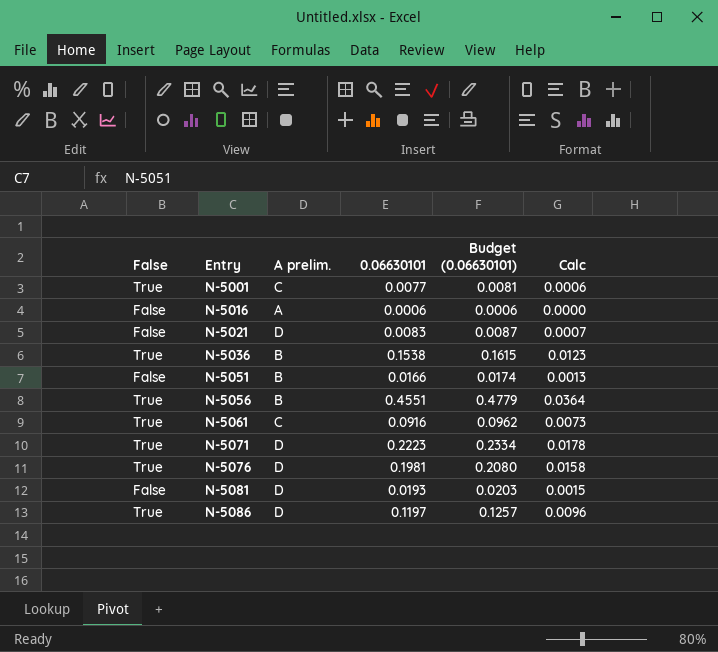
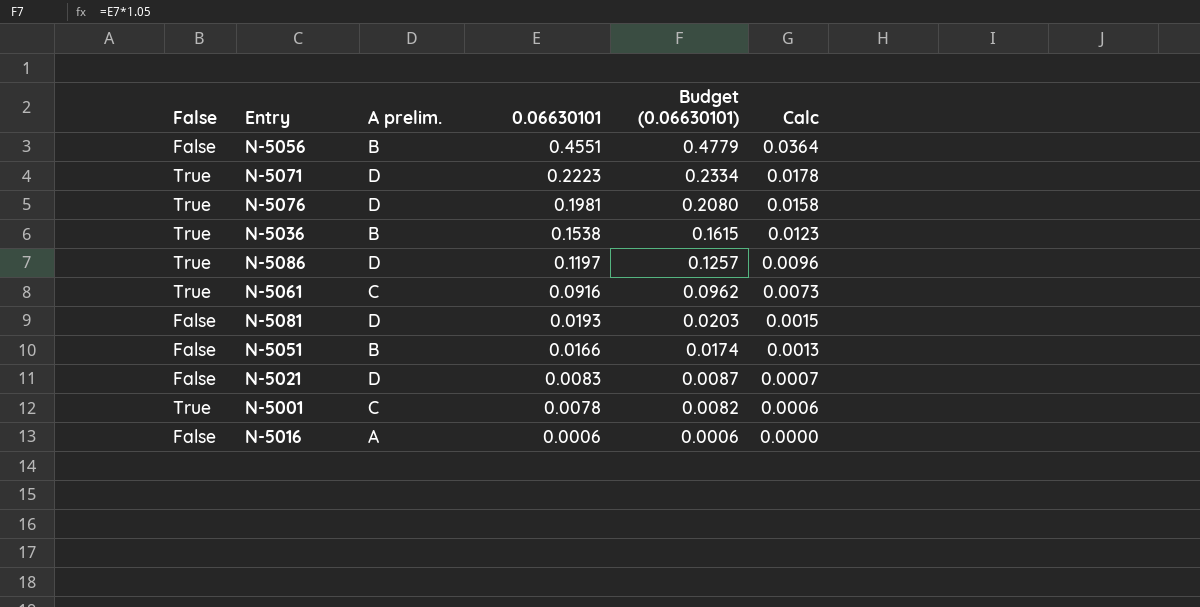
row order: Entry ascending -> 0.06630101 descending
N-5056 | False: True -> False
N-5001 | 0.06630101: 0.0077 -> 0.0078
N-5001 | Budget (0.06630101): 0.0081 -> 0.0082

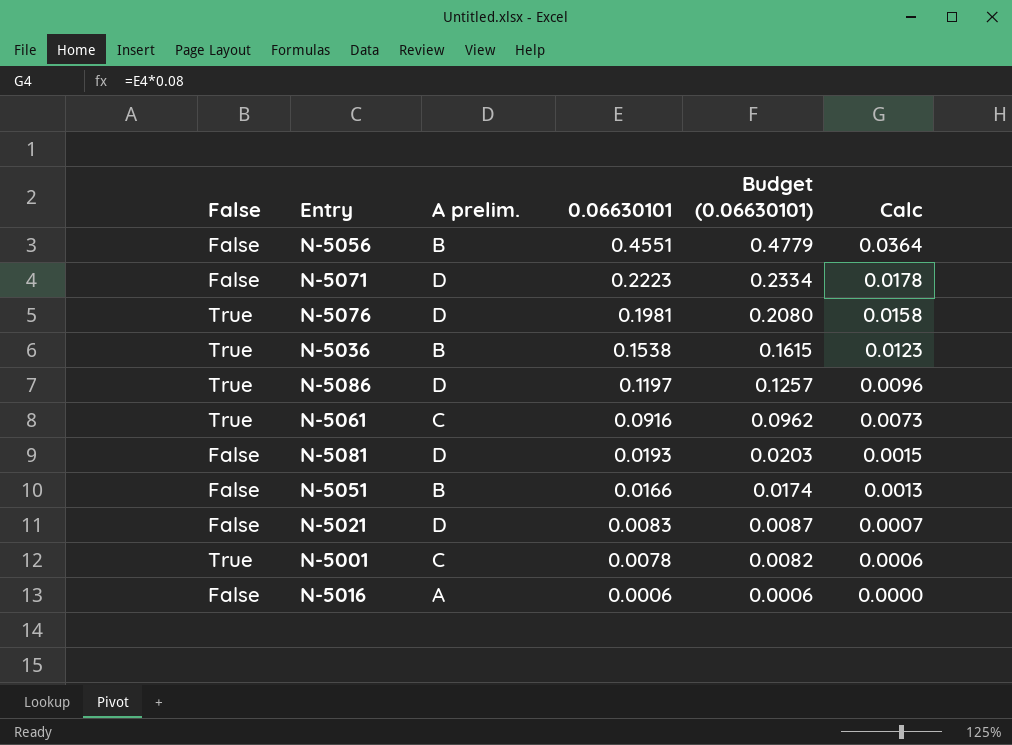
N-5071 | False: True -> False

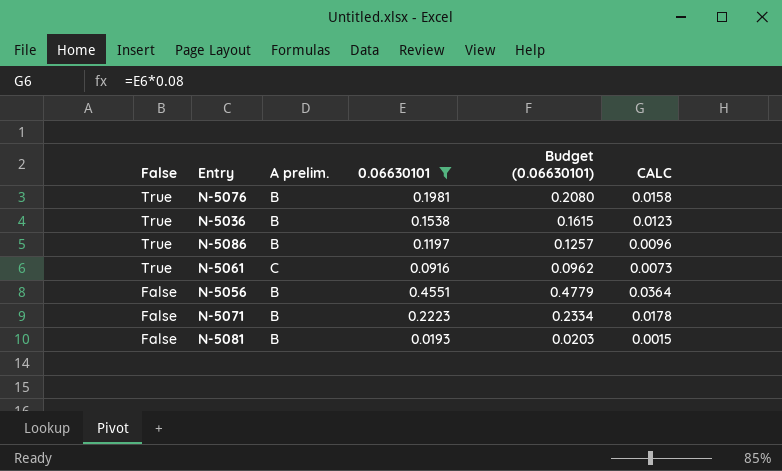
filter: none -> 0.06630101 >= 0.0193
row order: 0.06630101 descending -> False descending
column name: Calc -> CALC
N-5076 | A prelim.: D -> B
N-5086 | A prelim.: D -> B
N-5071 | A prelim.: D -> B
N-5081 | A prelim.: D -> B

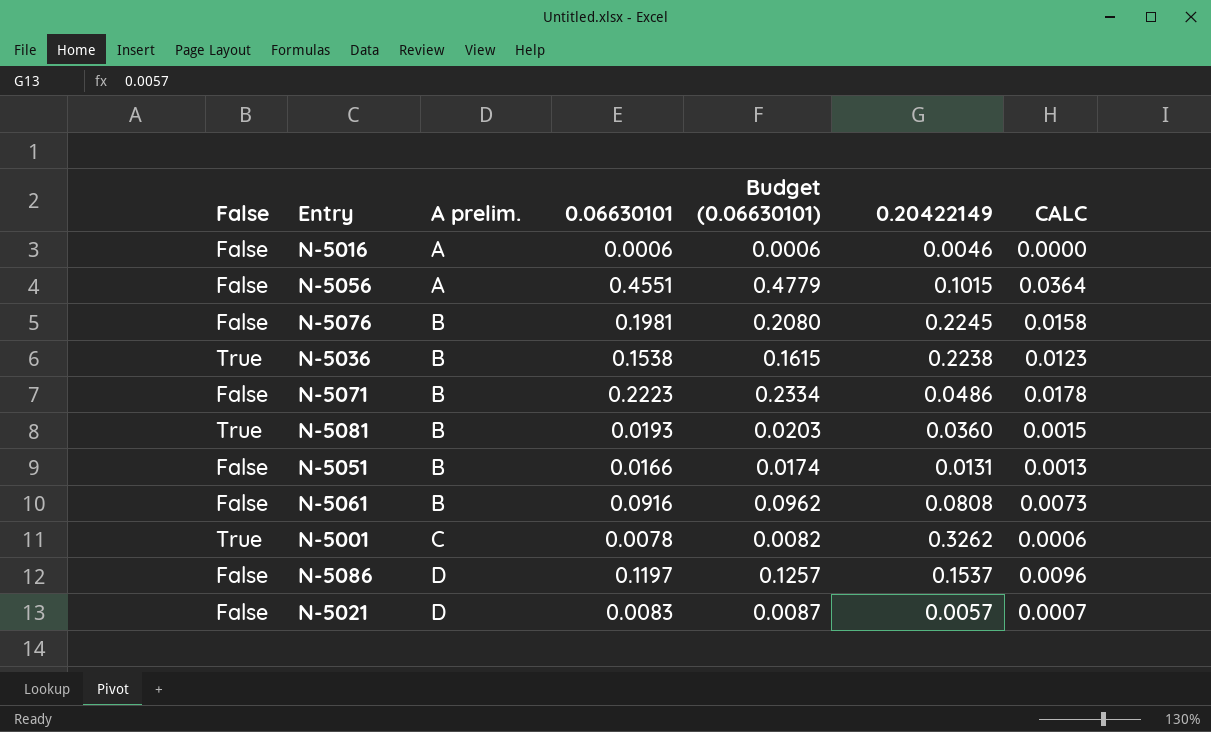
filter: 0.06630101 >= 0.0193 -> none
row order: False descending -> A prelim. ascending
column 0.20422149 | position: none -> 6
N-5056 | A prelim.: B -> A
N-5076 | False: True -> False
N-5081 | False: False -> True
N-5061 | False: True -> False
N-5061 | A prelim.: C -> B
N-5086 | False: True -> False
N-5086 | A prelim.: B -> D

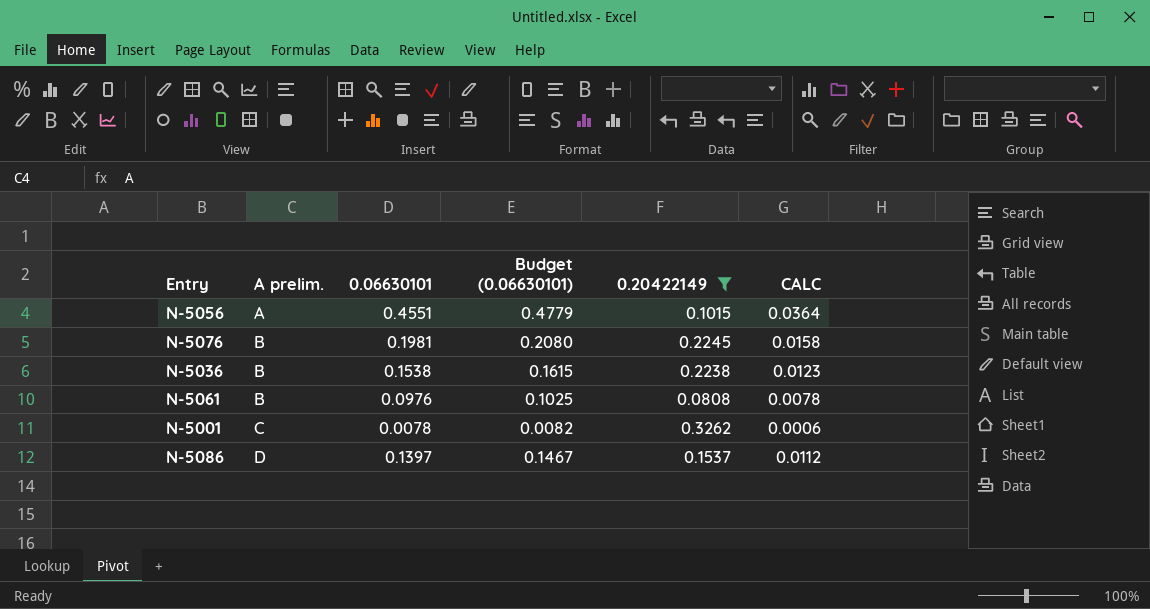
filter: none -> 0.20422149 >= 0.0808
column False | position: 1 -> none
N-5061 | 0.06630101: 0.0916 -> 0.0976
N-5061 | Budget (0.06630101): 0.0962 -> 0.1025
N-5061 | CALC: 0.0073 -> 0.0078
N-5086 | 0.06630101: 0.1197 -> 0.1397
N-5086 | Budget (0.06630101): 0.1257 -> 0.1467
N-5086 | CALC: 0.0096 -> 0.0112

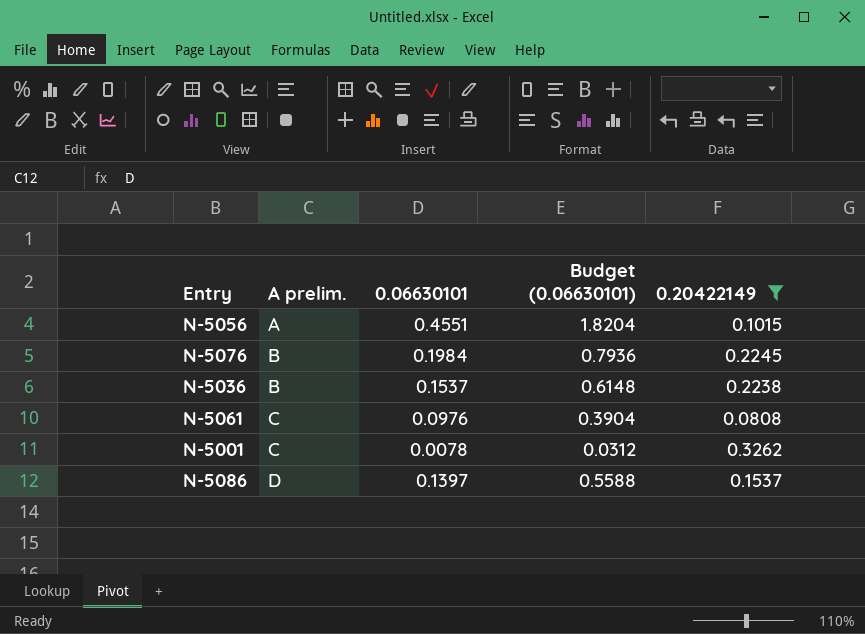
column CALC | formula: [0.06630101] * 0.08 -> none
column Budget (0.06630101) | formula: [0.06630101] * 1.05 -> [0.06630101] * 4
N-5076 | 0.06630101: 0.1981 -> 0.1984
N-5036 | 0.06630101: 0.1538 -> 0.1537
N-5061 | A prelim.: B -> C

